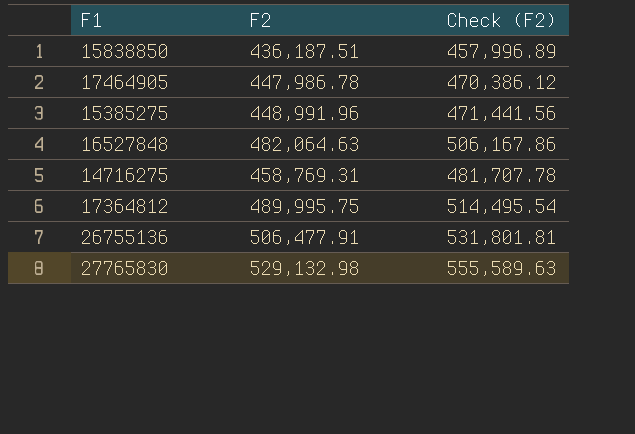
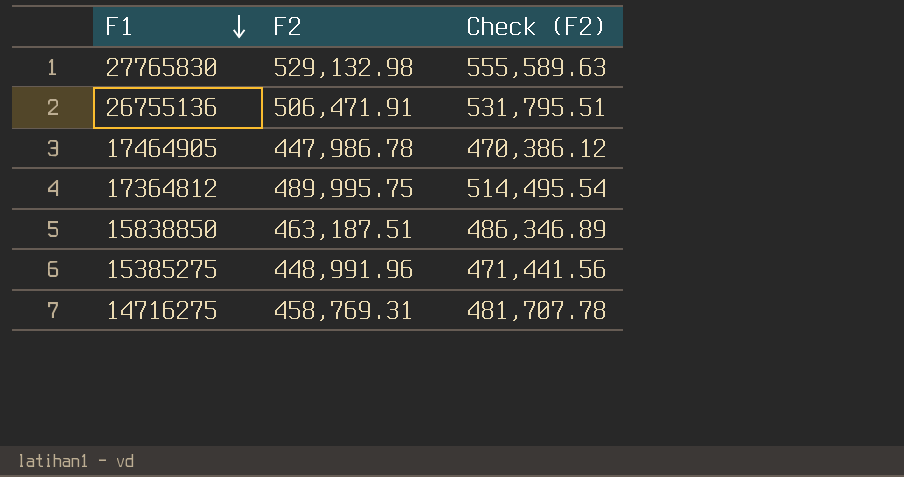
row order: none -> F1 descending
row 16527848: 482,064.63 | 506,167.86 -> none
26755136 | F2: 506,477.91 -> 506,471.91
26755136 | Check (F2): 531,801.81 -> 531,795.51
15838850 | F2: 436,187.51 -> 463,187.51
15838850 | Check (F2): 457,996.89 -> 486,346.89

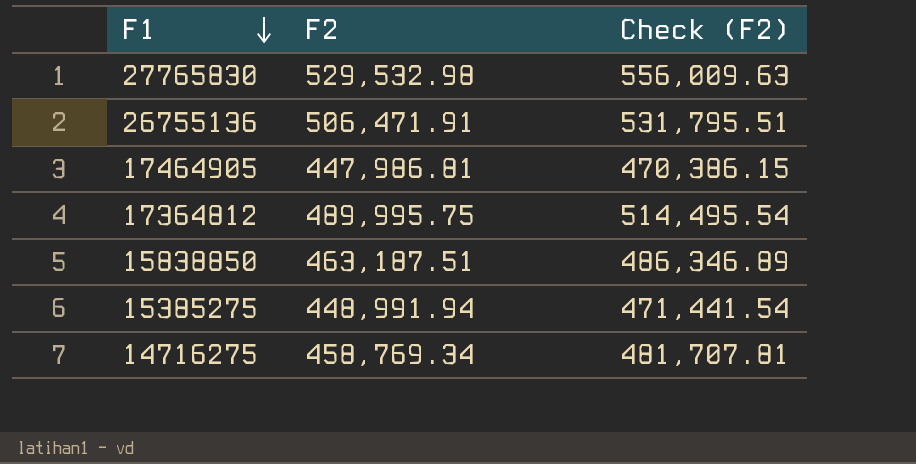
27765830 | F2: 529,132.98 -> 529,532.98
27765830 | Check (F2): 555,589.63 -> 556,009.63
17464905 | F2: 447,986.78 -> 447,986.81
17464905 | Check (F2): 470,386.12 -> 470,386.15
15385275 | F2: 448,991.96 -> 448,991.94
15385275 | Check (F2): 471,441.56 -> 471,441.54
14716275 | F2: 458,769.31 -> 458,769.34
14716275 | Check (F2): 481,707.78 -> 481,707.81

